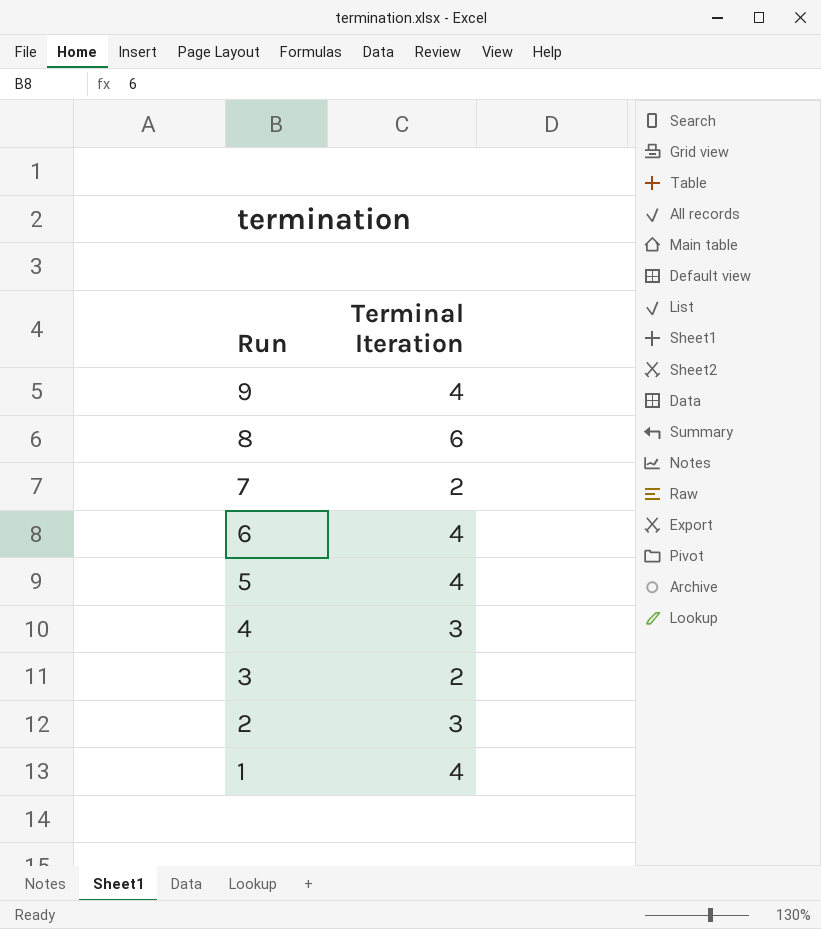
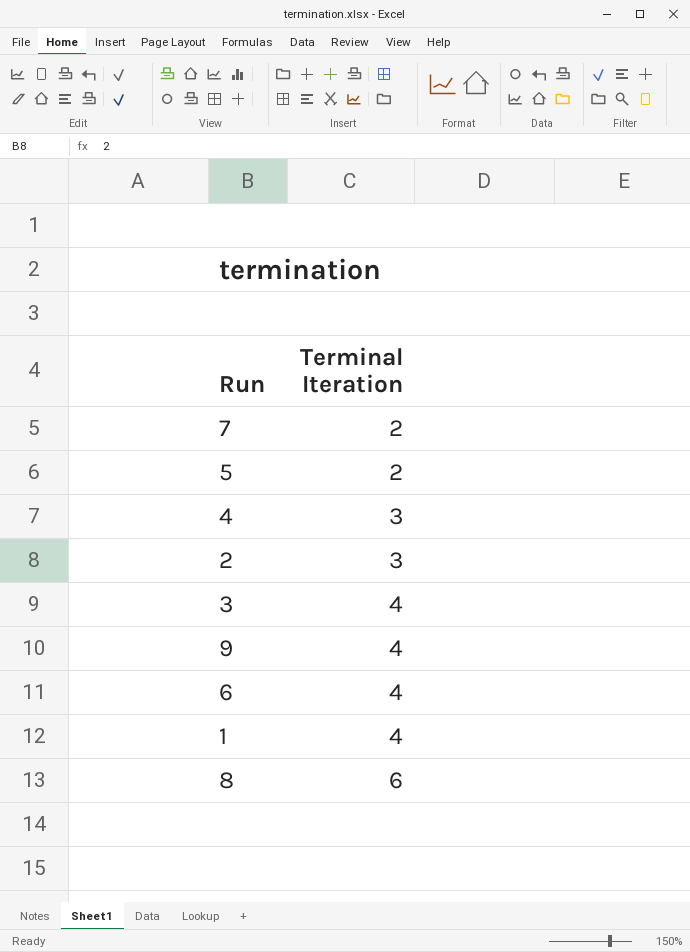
row order: Run descending -> Terminal Iteration ascending
5 | Terminal Iteration: 4 -> 2
3 | Terminal Iteration: 2 -> 4

